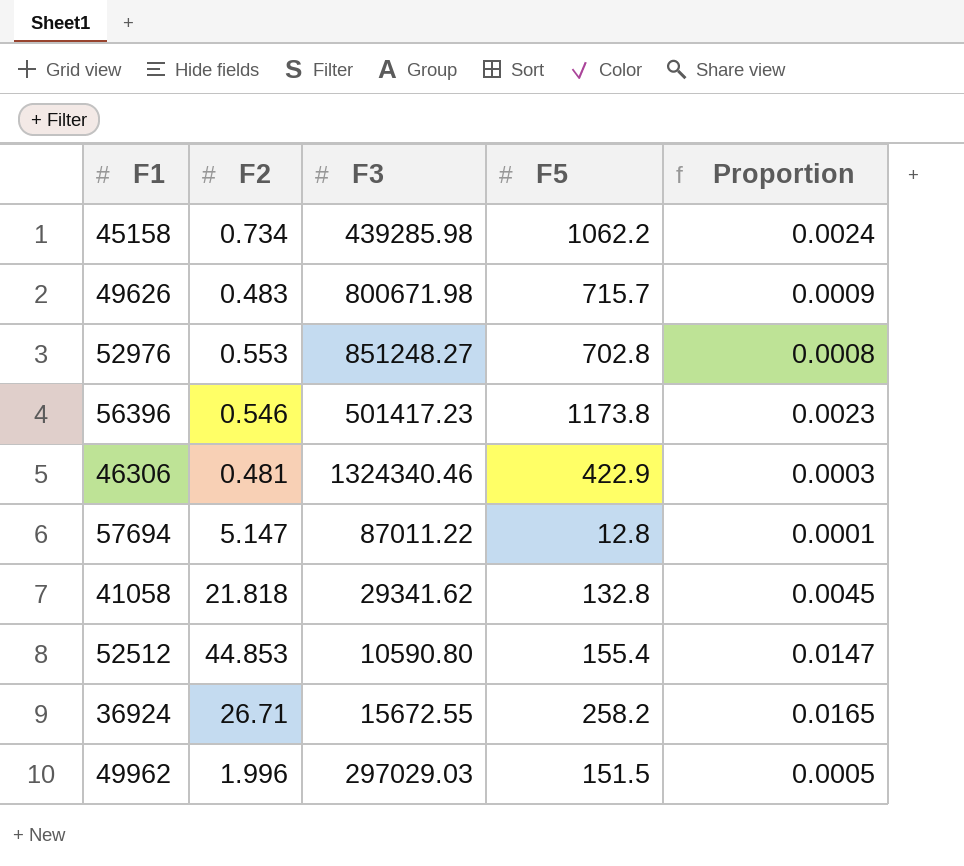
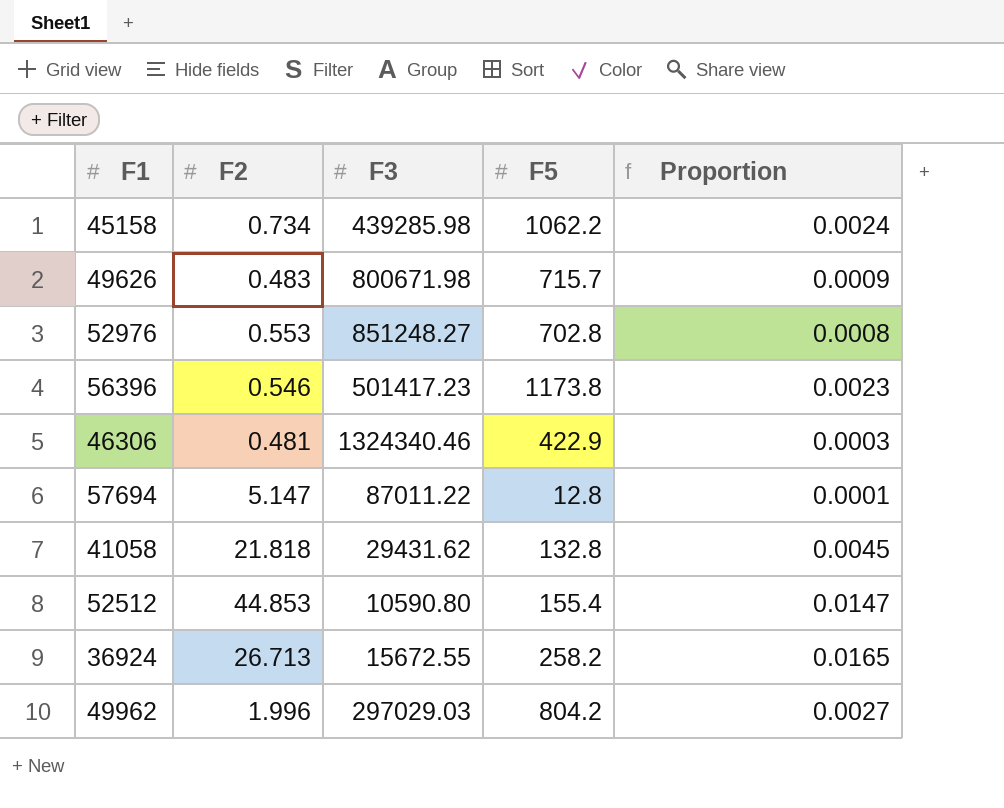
41058 | F3: 29341.62 -> 29431.62
36924 | F2: 26.71 -> 26.713
49962 | F5: 151.5 -> 804.2
49962 | Proportion: 0.0005 -> 0.0027

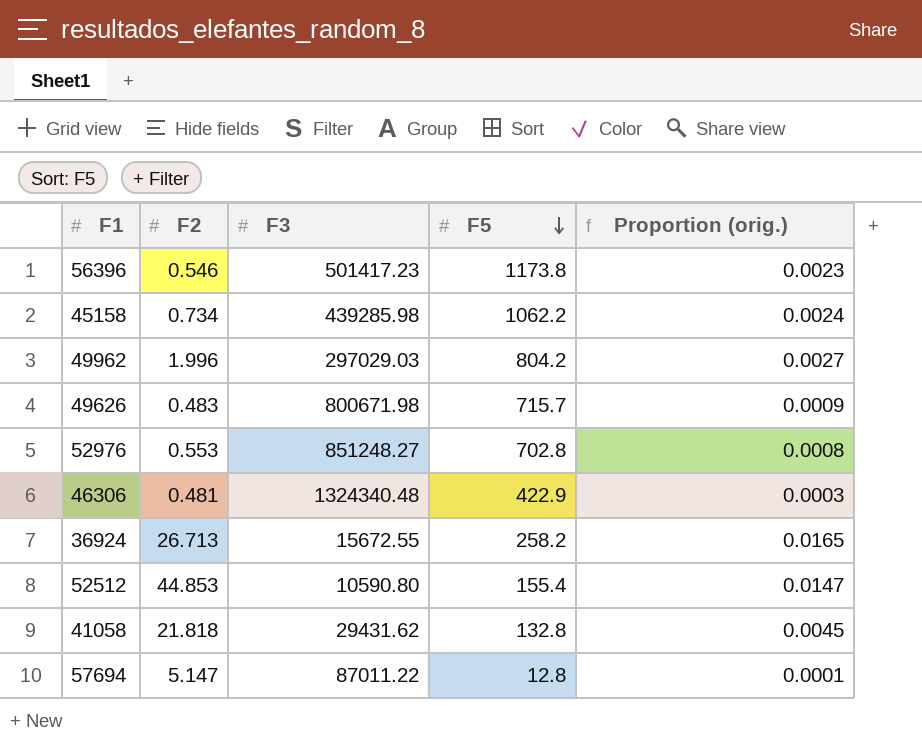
row order: none -> F5 descending
column name: Proportion -> Proportion (orig.)
46306 | F3: 1324340.46 -> 1324340.48

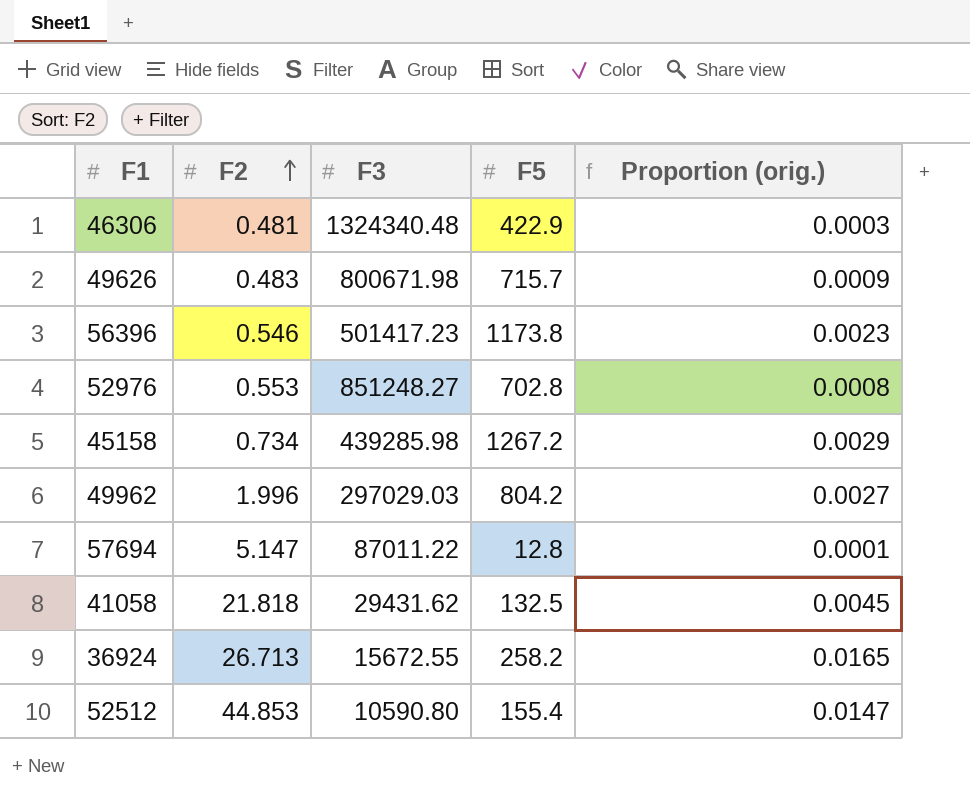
row order: F5 descending -> F2 ascending
45158 | F5: 1062.2 -> 1267.2
45158 | Proportion (orig.): 0.0024 -> 0.0029
41058 | F5: 132.8 -> 132.5

